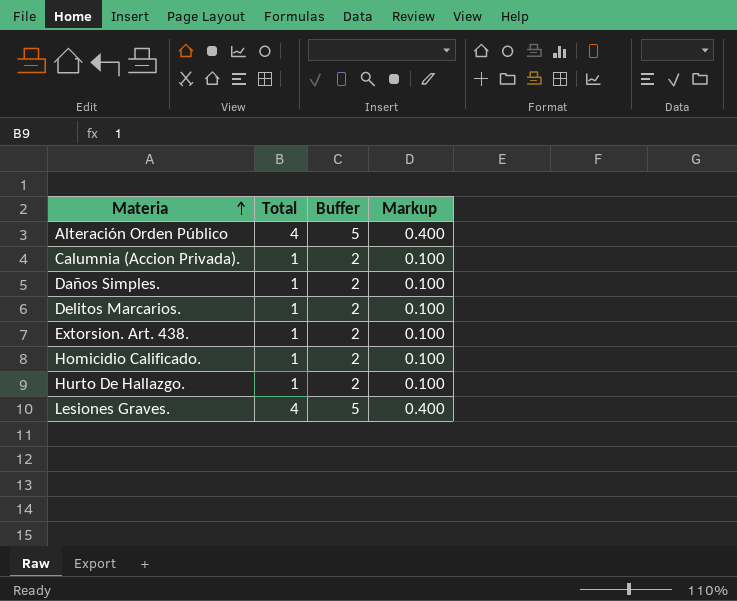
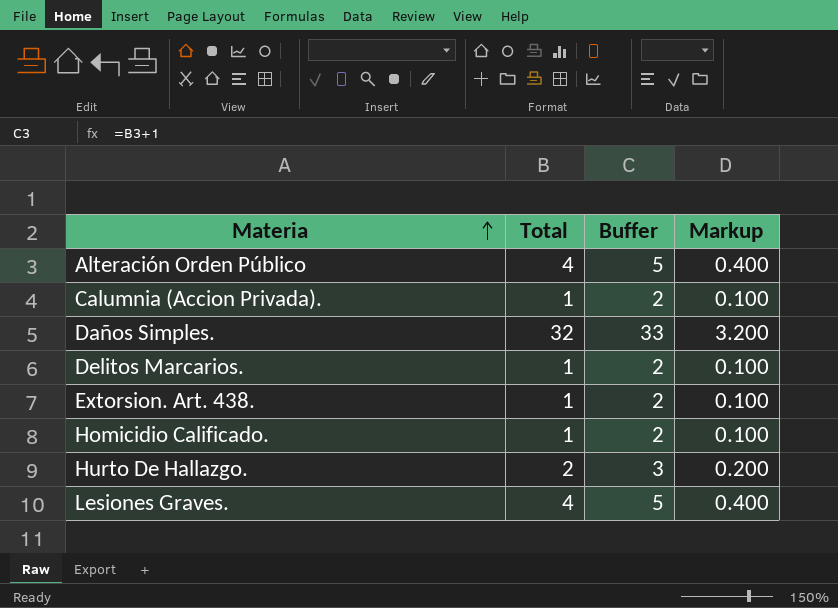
Daños Simples. | Total: 1 -> 32
Daños Simples. | Buffer: 2 -> 33
Daños Simples. | Markup: 0.100 -> 3.200
Hurto De Hallazgo. | Total: 1 -> 2
Hurto De Hallazgo. | Buffer: 2 -> 3
Hurto De Hallazgo. | Markup: 0.100 -> 0.200

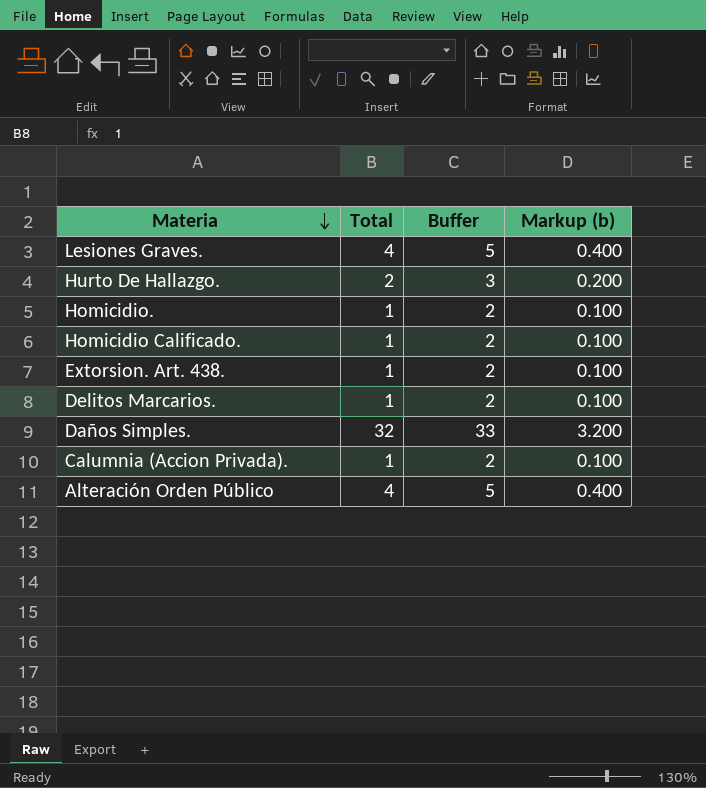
row order: Materia ascending -> Materia descending
column name: Markup -> Markup (b)
row Homicidio.: none -> 1 | 2 | 0.100

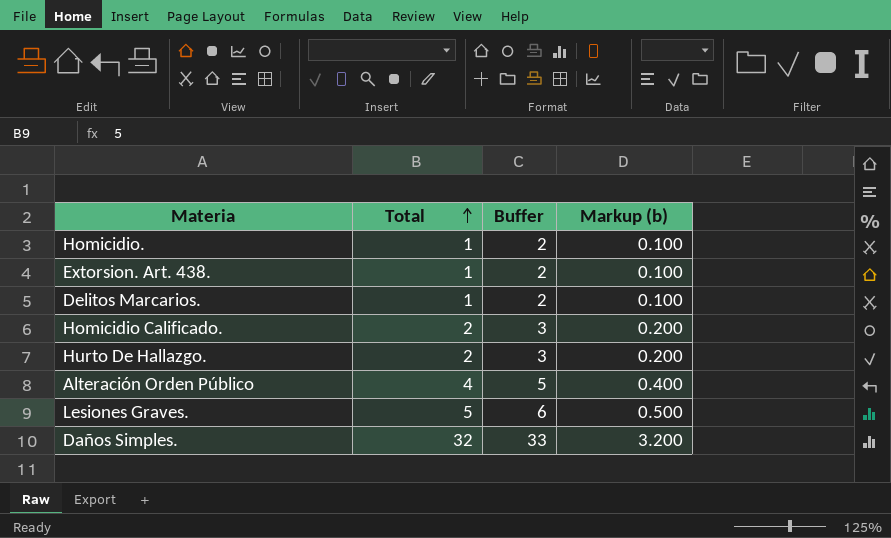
row order: Materia descending -> Total ascending
row Calumnia (Accion Privada).: 1 | 2 | 0.100 -> none
Homicidio Calificado. | Total: 1 -> 2
Homicidio Calificado. | Buffer: 2 -> 3
Homicidio Calificado. | Markup (b): 0.100 -> 0.200
Lesiones Graves. | Total: 4 -> 5
Lesiones Graves. | Buffer: 5 -> 6
Lesiones Graves. | Markup (b): 0.400 -> 0.500

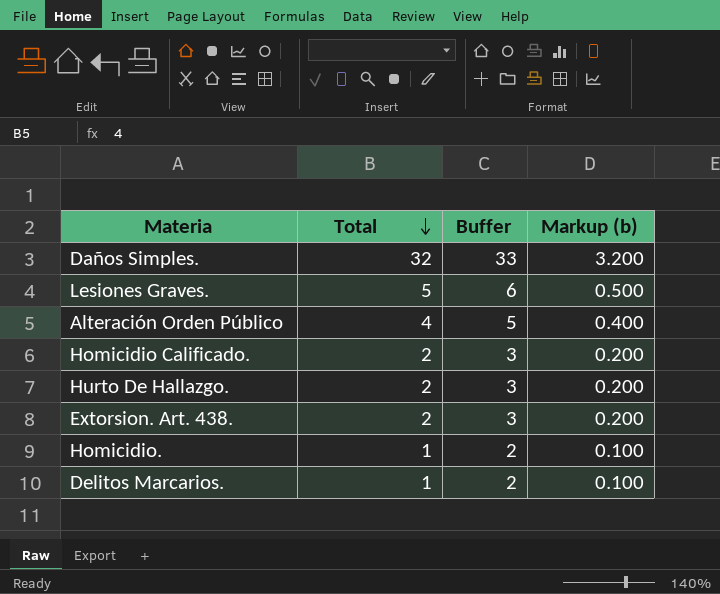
row order: Total ascending -> Total descending
Extorsion. Art. 438. | Total: 1 -> 2
Extorsion. Art. 438. | Buffer: 2 -> 3
Extorsion. Art. 438. | Markup (b): 0.100 -> 0.200

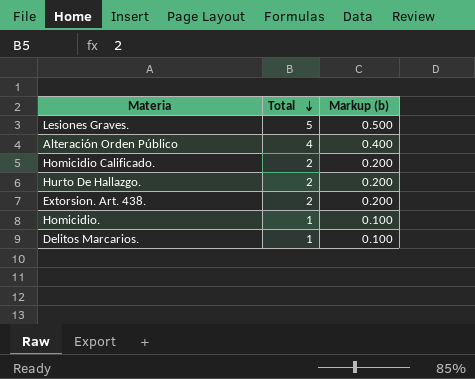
column Buffer | formula: [Total] + 1 -> none
row Daños Simples.: 32 | 33 | 3.200 -> none

